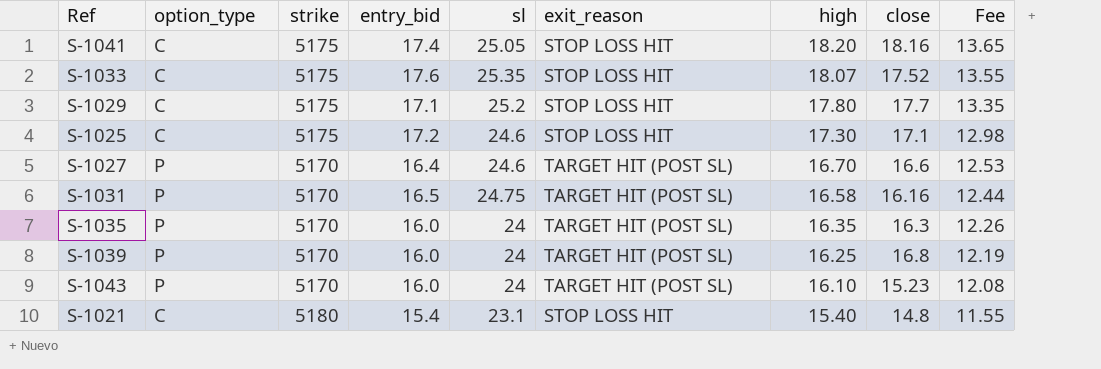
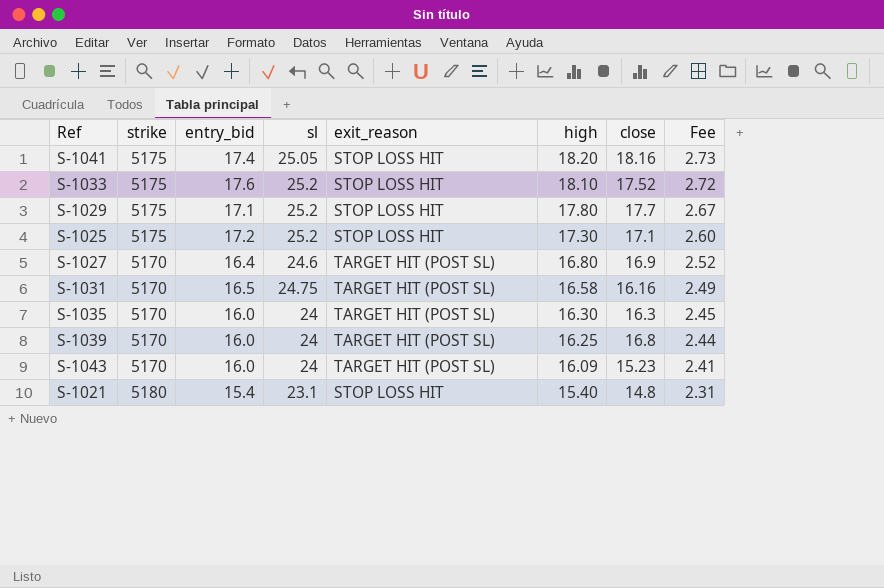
column option_type | position: 2 -> none
column Fee | formula: [high] * 0.75 -> [high] * 0.15
S-1033 | sl: 25.35 -> 25.2
S-1033 | high: 18.07 -> 18.10
S-1025 | sl: 24.6 -> 25.2
S-1027 | high: 16.70 -> 16.80
S-1027 | close: 16.6 -> 16.9
S-1035 | high: 16.35 -> 16.30
S-1043 | high: 16.10 -> 16.09

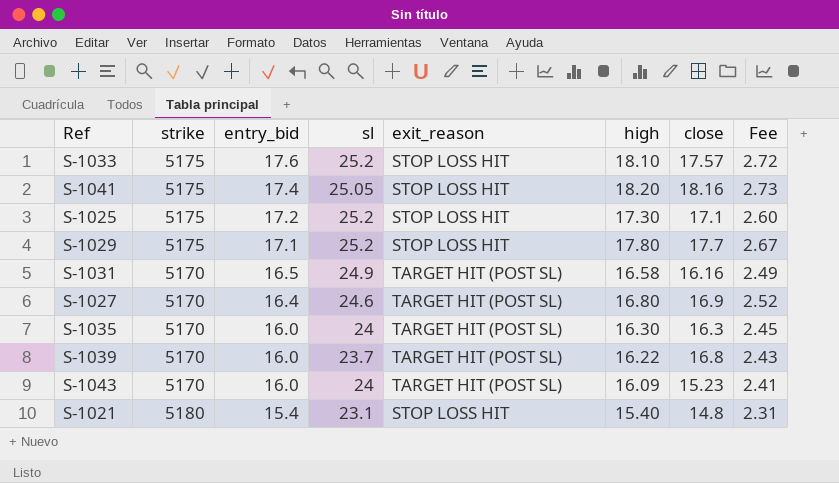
row order: high descending -> entry_bid descending
S-1033 | close: 17.52 -> 17.57
S-1031 | sl: 24.75 -> 24.9
S-1039 | sl: 24 -> 23.7
S-1039 | high: 16.25 -> 16.22
S-1039 | Fee: 2.44 -> 2.43

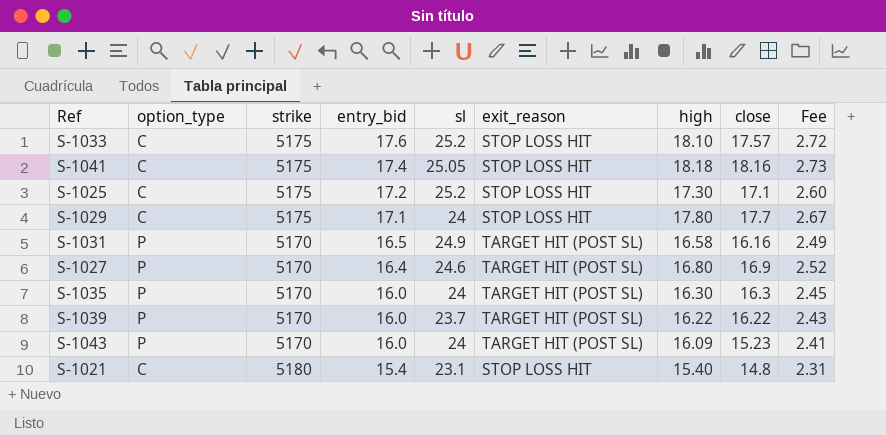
column option_type | position: none -> 2
S-1041 | high: 18.20 -> 18.18
S-1029 | sl: 25.2 -> 24
S-1039 | close: 16.8 -> 16.22

